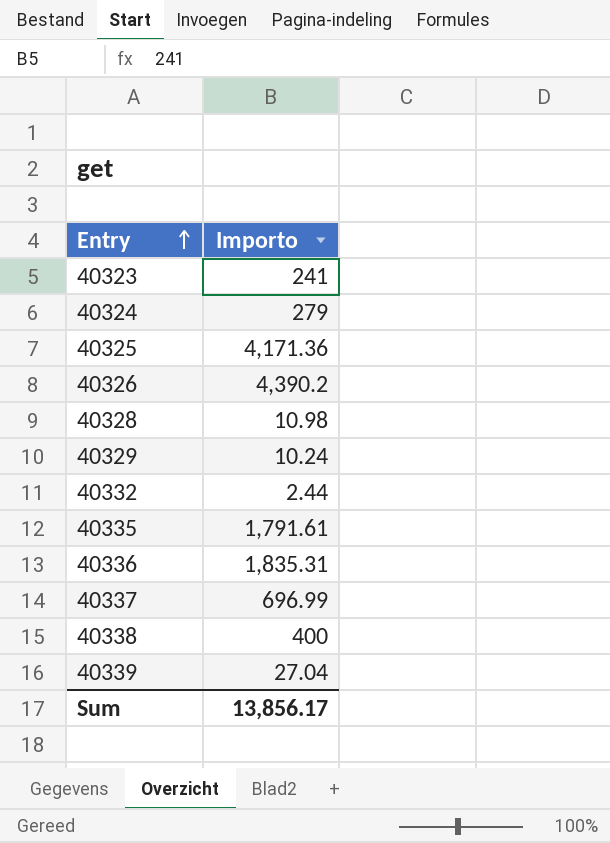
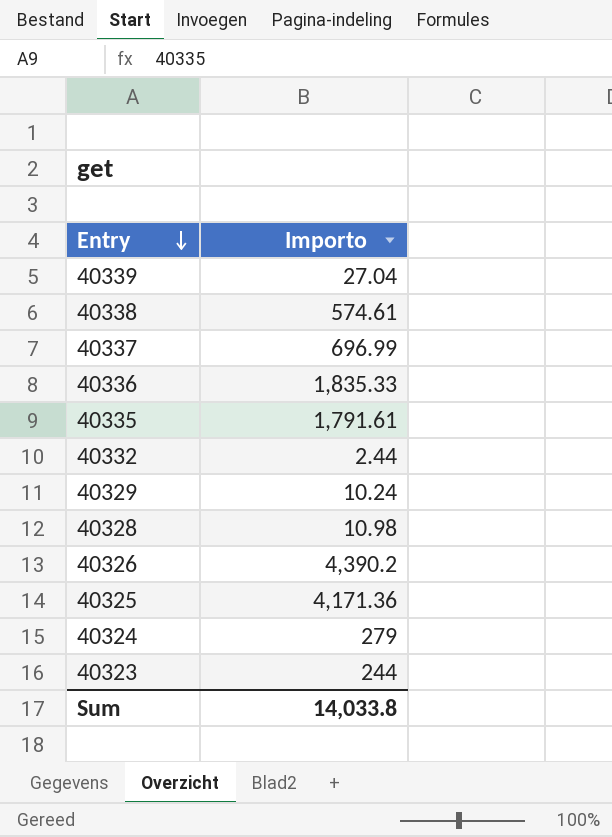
row order: Entry ascending -> Entry descending
40338 | Importo: 400 -> 574.61
40336 | Importo: 1,835.31 -> 1,835.33
40323 | Importo: 241 -> 244
Sum | Importo: 13,856.17 -> 14,033.8

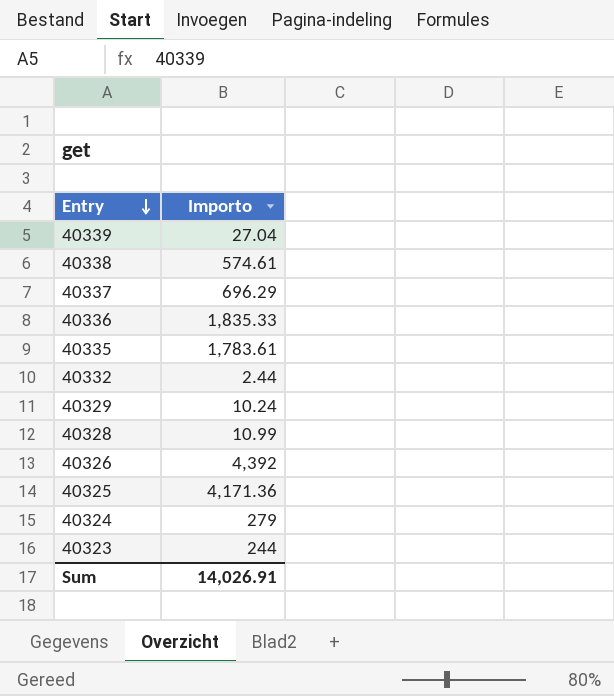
40337 | Importo: 696.99 -> 696.29
40335 | Importo: 1,791.61 -> 1,783.61
40328 | Importo: 10.98 -> 10.99
40326 | Importo: 4,390.2 -> 4,392
Sum | Importo: 14,033.8 -> 14,026.91

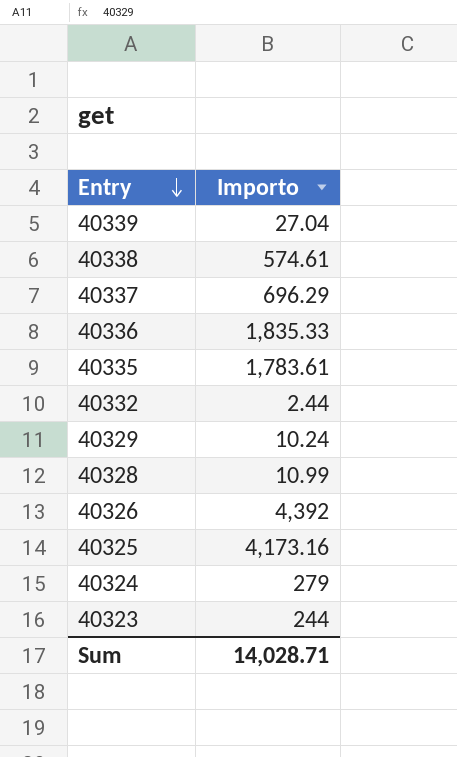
40325 | Importo: 4,171.36 -> 4,173.16
Sum | Importo: 14,026.91 -> 14,028.71

